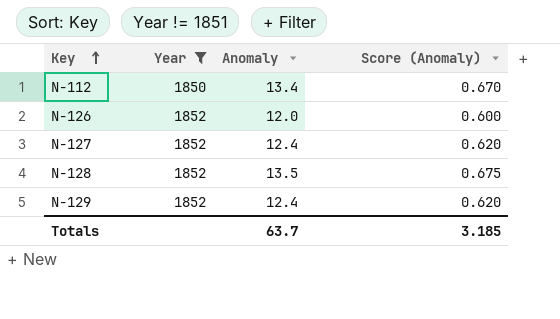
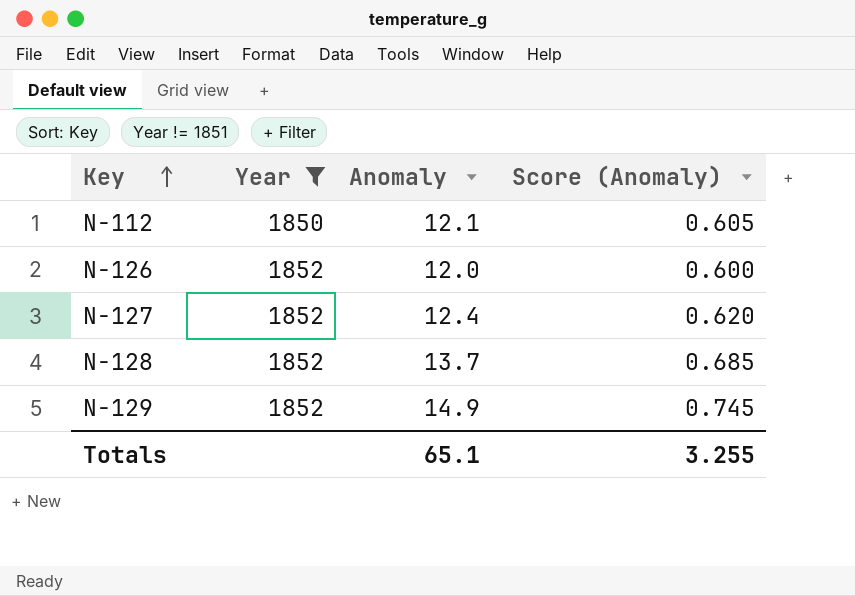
N-112 | Anomaly: 13.4 -> 12.1
N-112 | Score (Anomaly): 0.670 -> 0.605
N-128 | Anomaly: 13.5 -> 13.7
N-128 | Score (Anomaly): 0.675 -> 0.685
N-129 | Anomaly: 12.4 -> 14.9
N-129 | Score (Anomaly): 0.620 -> 0.745
Totals | Anomaly: 63.7 -> 65.1
Totals | Score (Anomaly): 3.185 -> 3.255

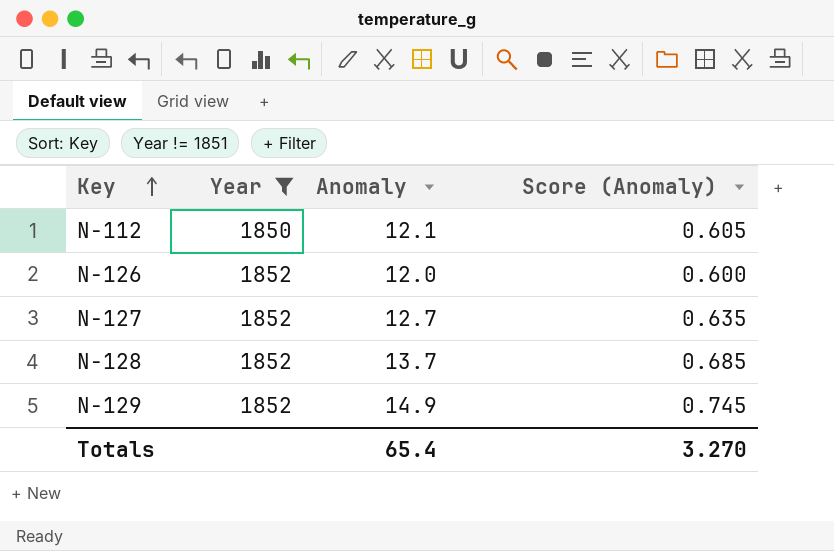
N-127 | Anomaly: 12.4 -> 12.7
N-127 | Score (Anomaly): 0.620 -> 0.635
Totals | Anomaly: 65.1 -> 65.4
Totals | Score (Anomaly): 3.255 -> 3.270

